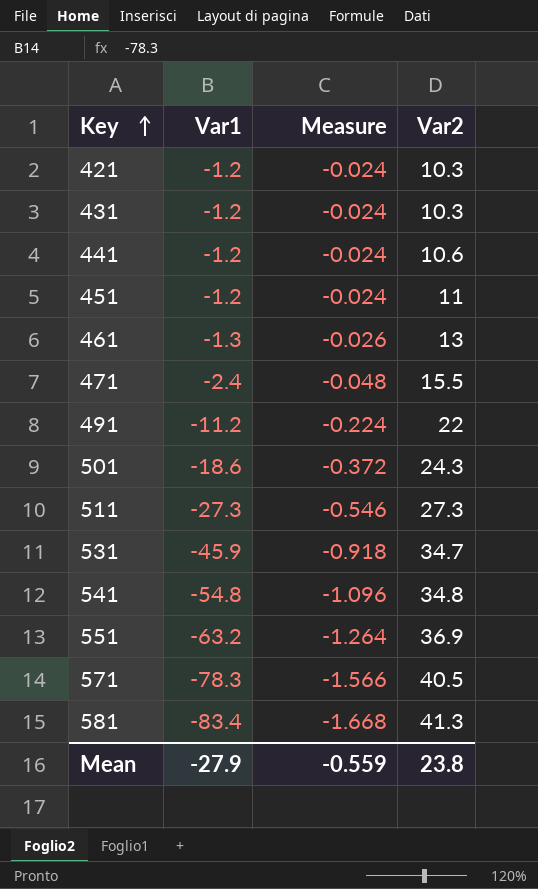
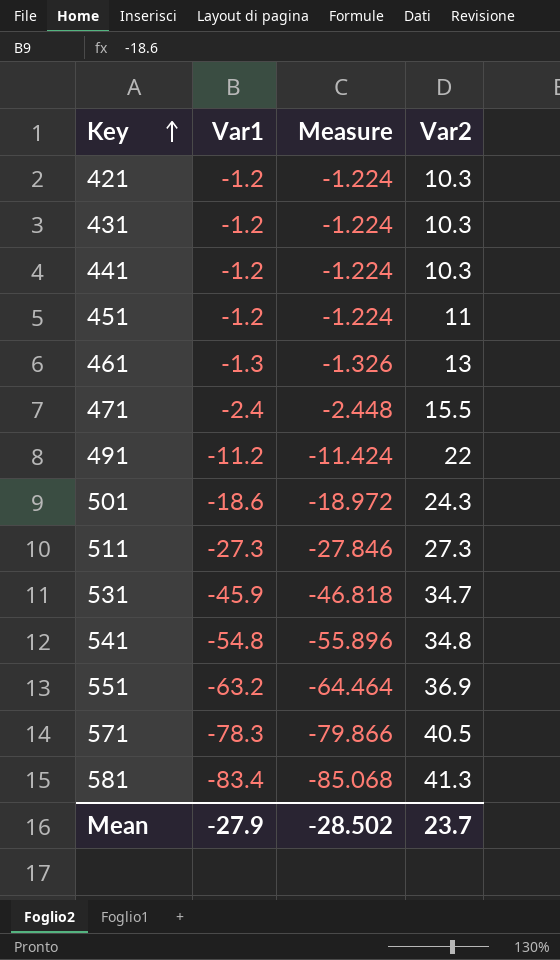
column Measure | formula: [Var1] * 0.02 -> [Var1] * 1.02
441 | Var2: 10.6 -> 10.3
Mean | Measure: -0.559 -> -28.502
Mean | Var2: 23.8 -> 23.7

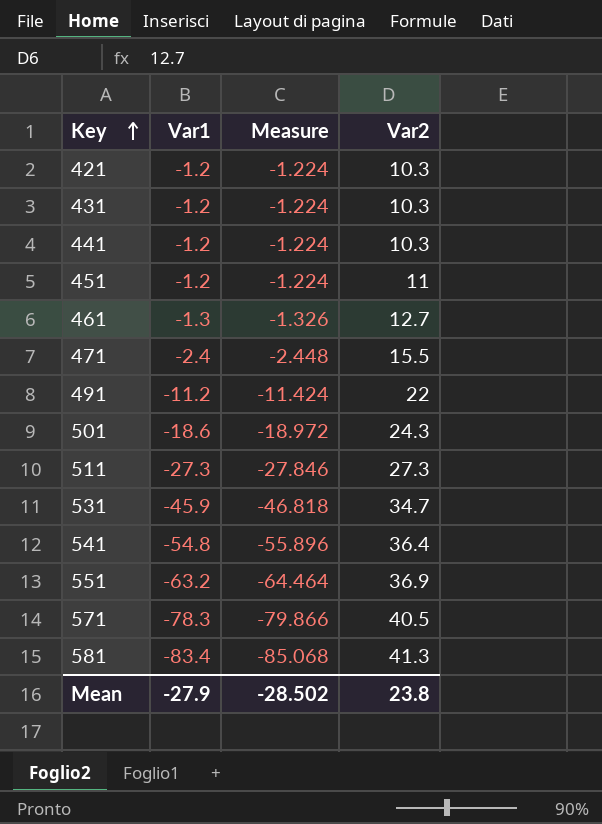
461 | Var2: 13 -> 12.7
541 | Var2: 34.8 -> 36.4
Mean | Var2: 23.7 -> 23.8

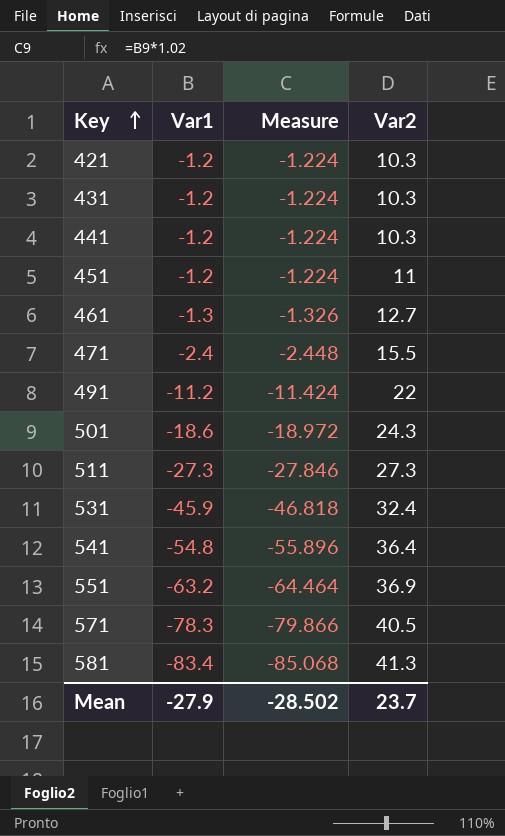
531 | Var2: 34.7 -> 32.4
Mean | Var2: 23.8 -> 23.7

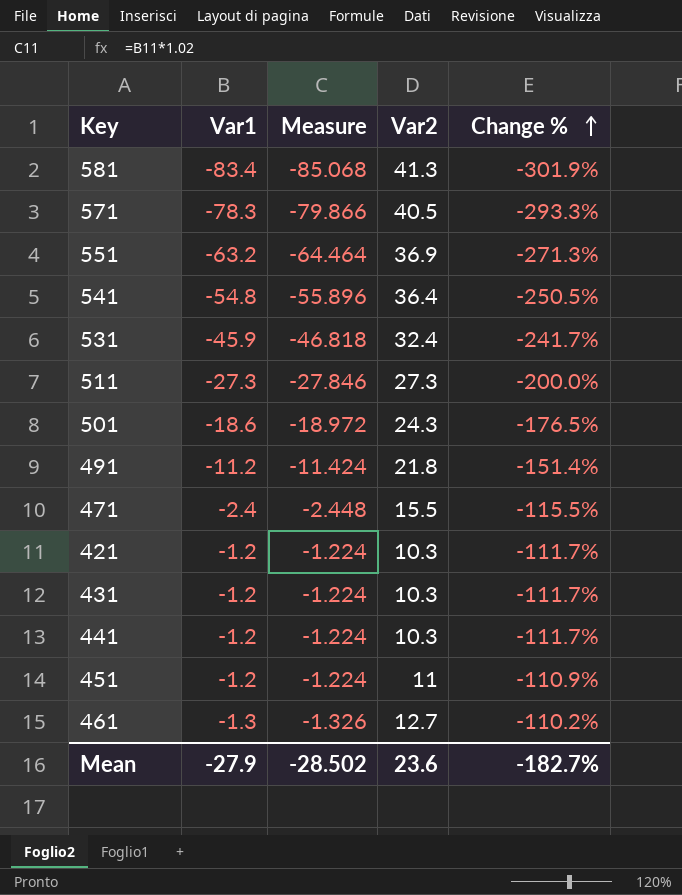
row order: Key ascending -> Change % ascending
column Change % | formula: none -> ([Var1] - [Var2]) / [Var2]
491 | Var2: 22 -> 21.8
Mean | Var2: 23.7 -> 23.6

